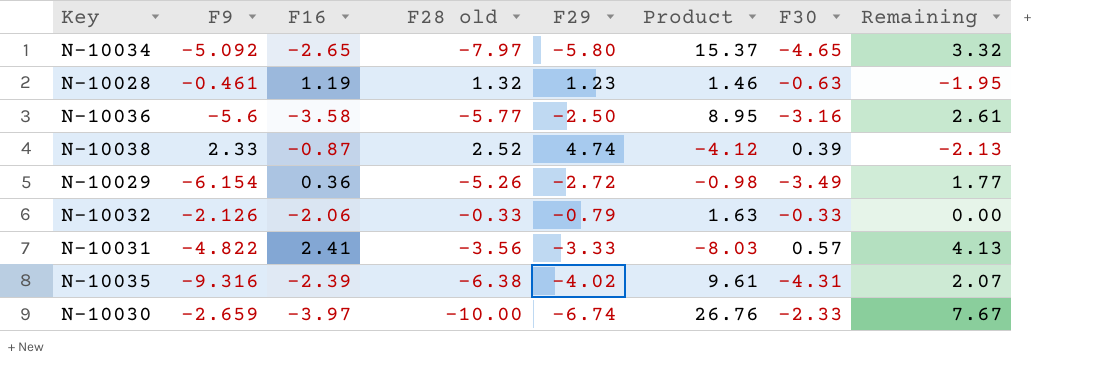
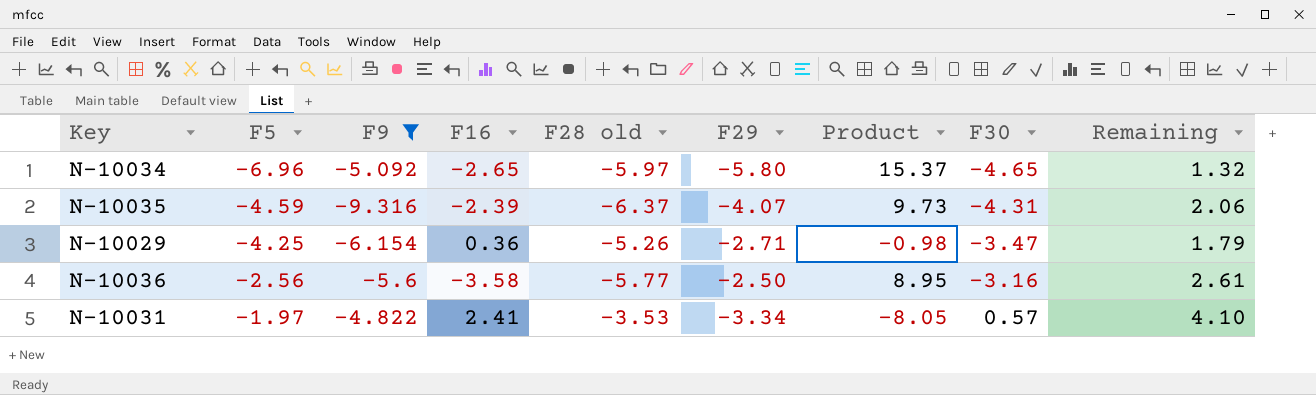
filter: none -> F9 <= -4.822
row order: none -> F5 ascending
column F5 | position: none -> 2
N-10034 | F28 old: -7.97 -> -5.97
N-10034 | Remaining: 3.32 -> 1.32
N-10035 | F28 old: -6.38 -> -6.37
N-10035 | F29: -4.02 -> -4.07
N-10035 | Product: 9.61 -> 9.73
N-10035 | Remaining: 2.07 -> 2.06
N-10029 | F29: -2.72 -> -2.71
N-10029 | F30: -3.49 -> -3.47
N-10029 | Remaining: 1.77 -> 1.79
N-10031 | F28 old: -3.56 -> -3.53
N-10031 | F29: -3.33 -> -3.34
N-10031 | Product: -8.03 -> -8.05
N-10031 | Remaining: 4.13 -> 4.10

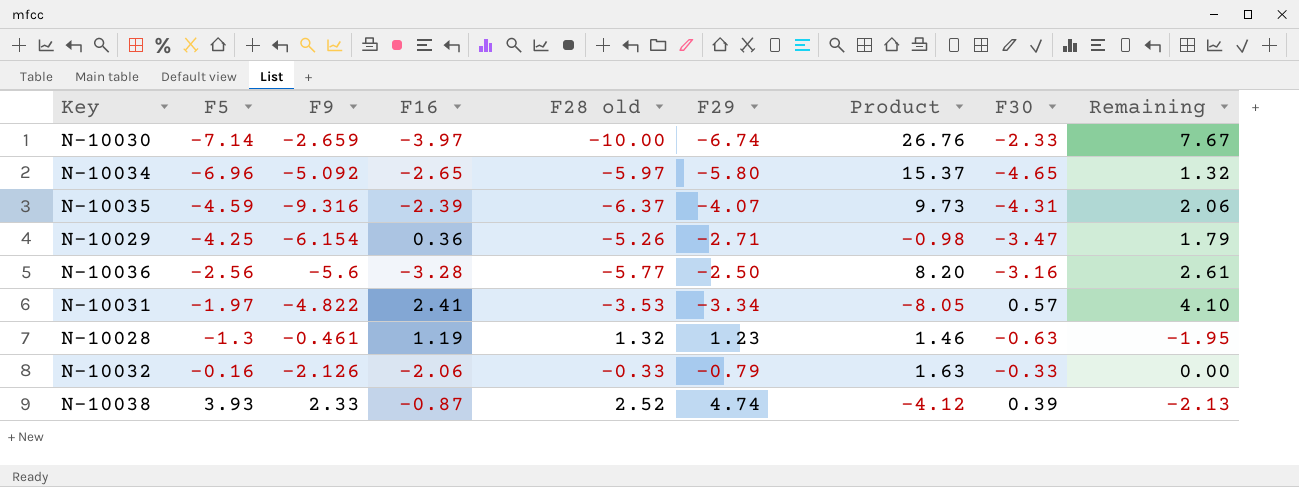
filter: F9 <= -4.822 -> none
N-10036 | F16: -3.58 -> -3.28
N-10036 | Product: 8.95 -> 8.20

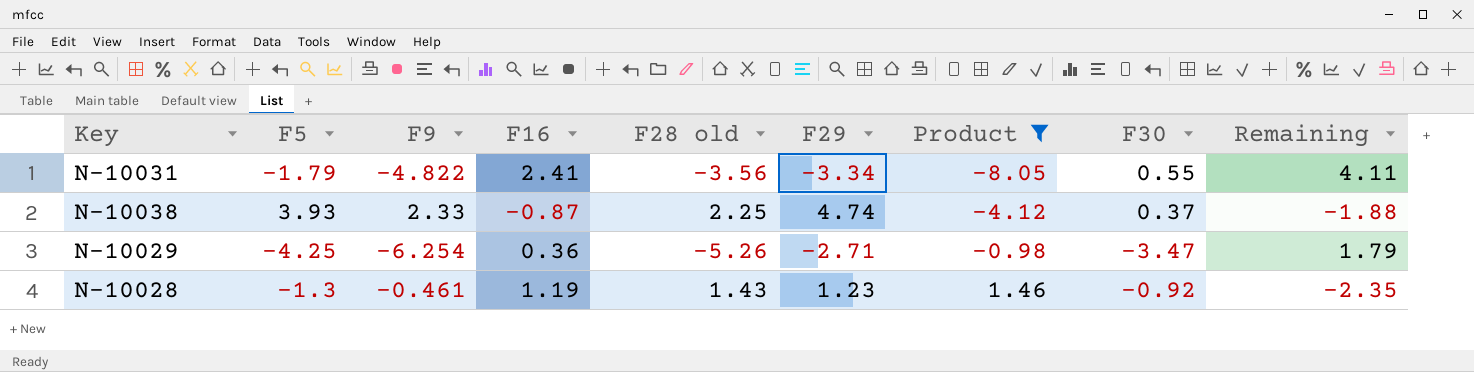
filter: none -> Product <= 1.46
row order: F5 ascending -> Product ascending
N-10031 | F5: -1.97 -> -1.79
N-10031 | F28 old: -3.53 -> -3.56
N-10031 | F30: 0.57 -> 0.55
N-10031 | Remaining: 4.10 -> 4.11
N-10038 | F28 old: 2.52 -> 2.25
N-10038 | F30: 0.39 -> 0.37
N-10038 | Remaining: -2.13 -> -1.88
N-10029 | F9: -6.154 -> -6.254
N-10028 | F28 old: 1.32 -> 1.43
N-10028 | F30: -0.63 -> -0.92
N-10028 | Remaining: -1.95 -> -2.35

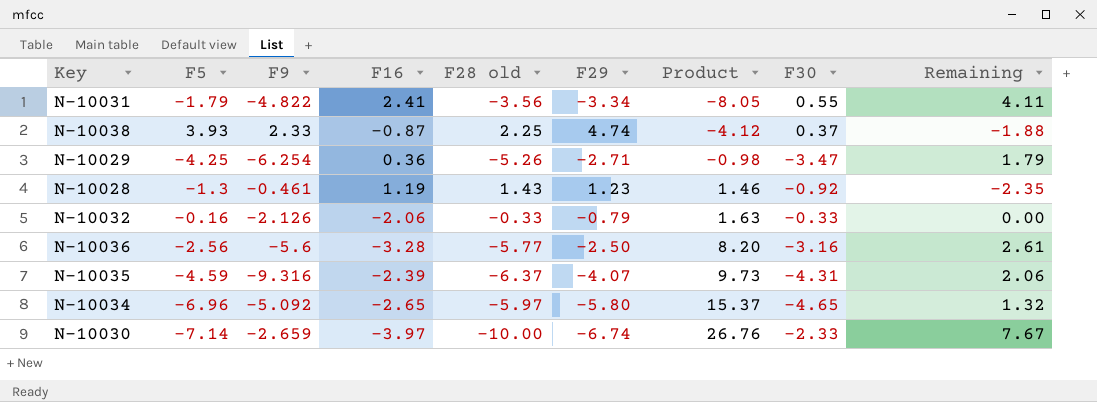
filter: Product <= 1.46 -> none

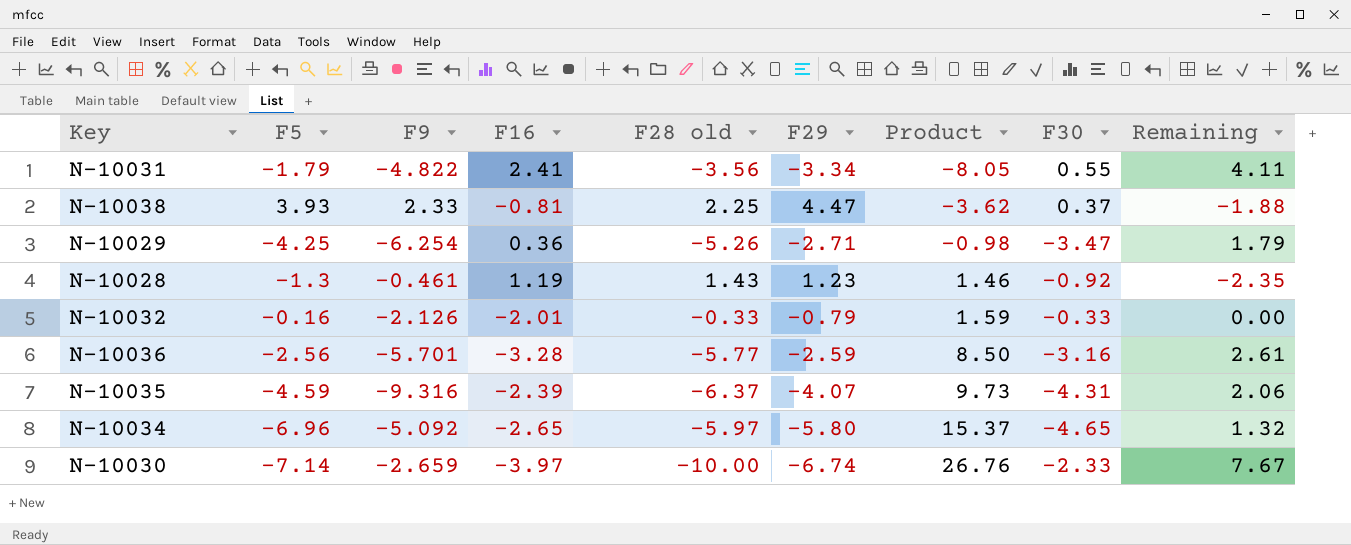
N-10038 | F16: -0.87 -> -0.81
N-10038 | F29: 4.74 -> 4.47
N-10038 | Product: -4.12 -> -3.62
N-10032 | F16: -2.06 -> -2.01
N-10032 | Product: 1.63 -> 1.59
N-10036 | F9: -5.6 -> -5.701
N-10036 | F29: -2.50 -> -2.59
N-10036 | Product: 8.20 -> 8.50

